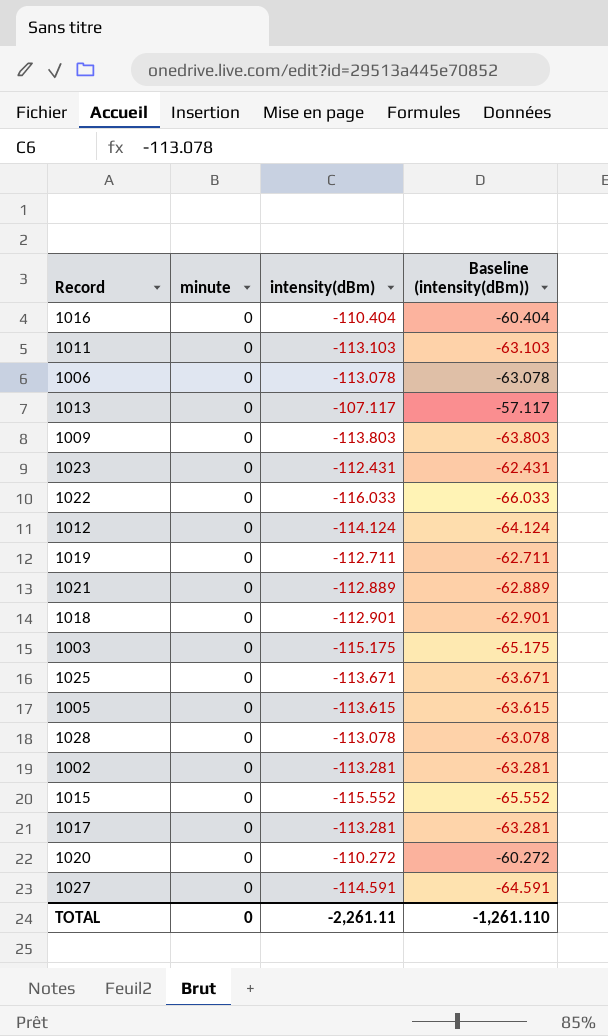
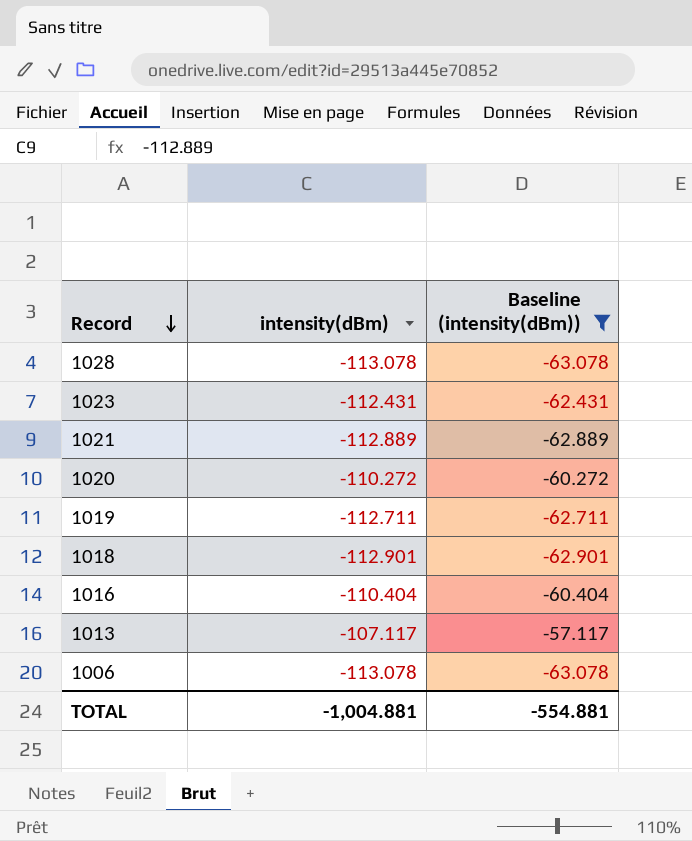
filter: none -> Baseline (intensity(dBm)) >= -63.078
row order: none -> Record descending
column minute | position: 2 -> none
TOTAL | intensity(dBm): -2,261.11 -> -1,004.881
TOTAL | Baseline (intensity(dBm)): -1,261.110 -> -554.881

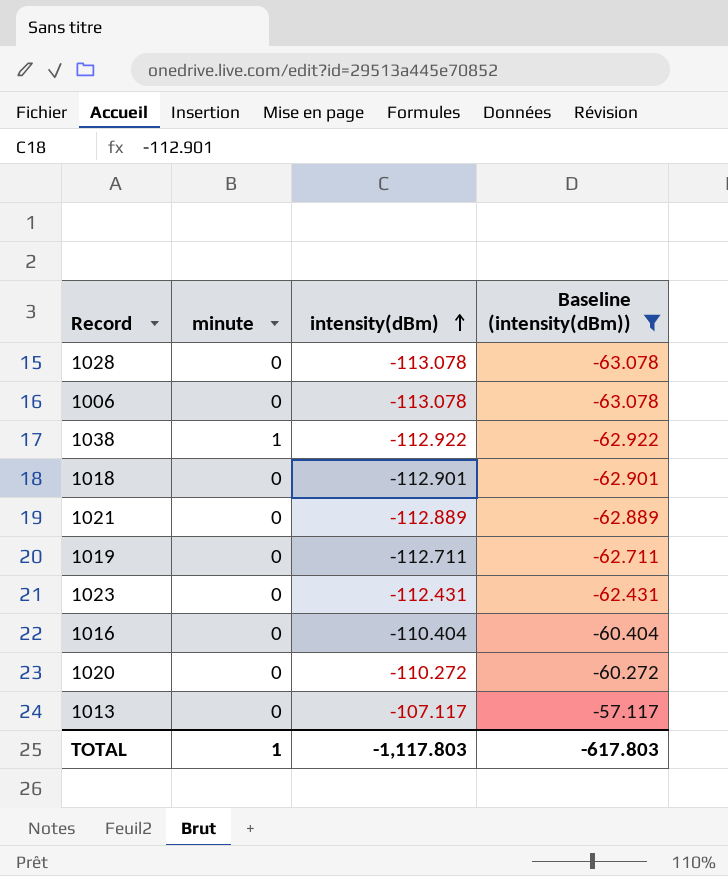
row order: Record descending -> intensity(dBm) ascending
column minute | position: none -> 2
row 1038: none -> 1 | -112.922 | -62.922
TOTAL | intensity(dBm): -1,004.881 -> -1,117.803
TOTAL | Baseline (intensity(dBm)): -554.881 -> -617.803

